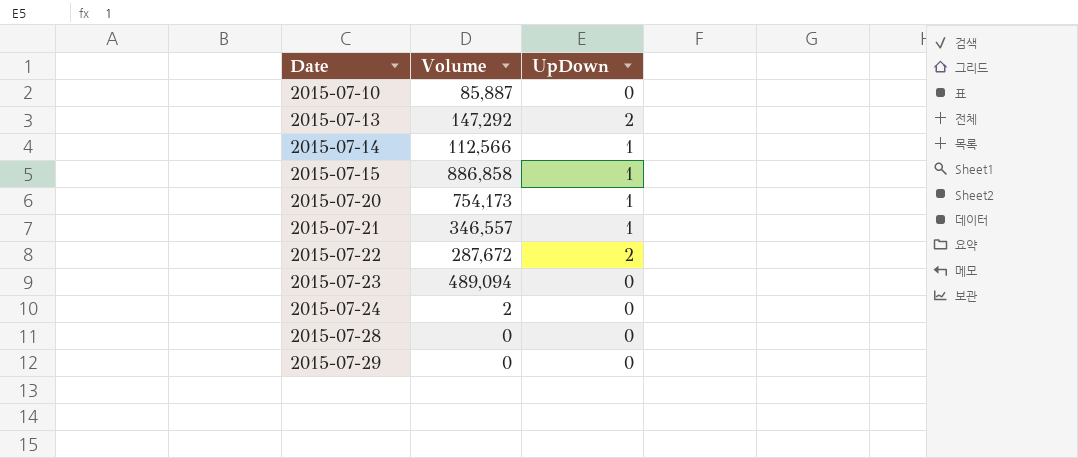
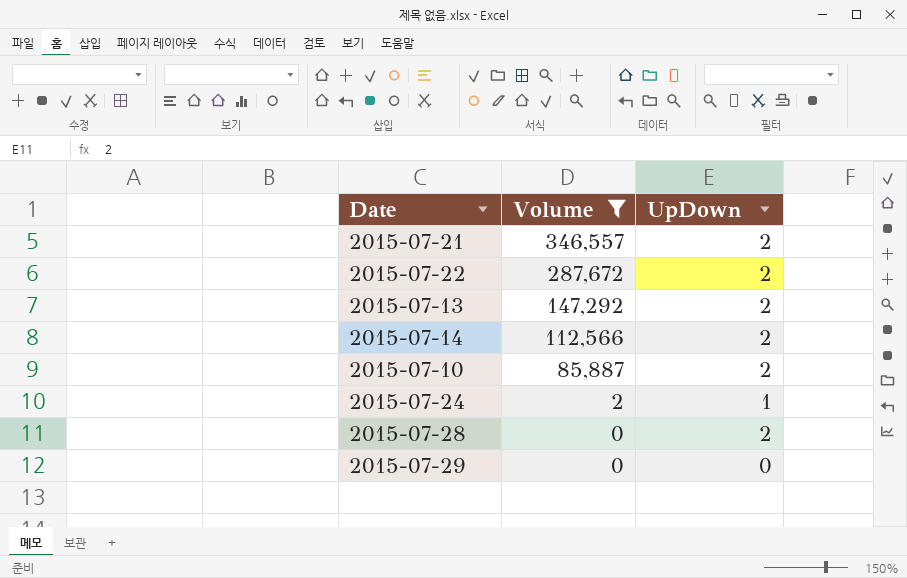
filter: none -> Volume <= 346,557
row order: Date ascending -> Volume descending
2015-07-21 | UpDown: 1 -> 2
2015-07-14 | UpDown: 1 -> 2
2015-07-10 | UpDown: 0 -> 2
2015-07-24 | UpDown: 0 -> 1
2015-07-28 | UpDown: 0 -> 2

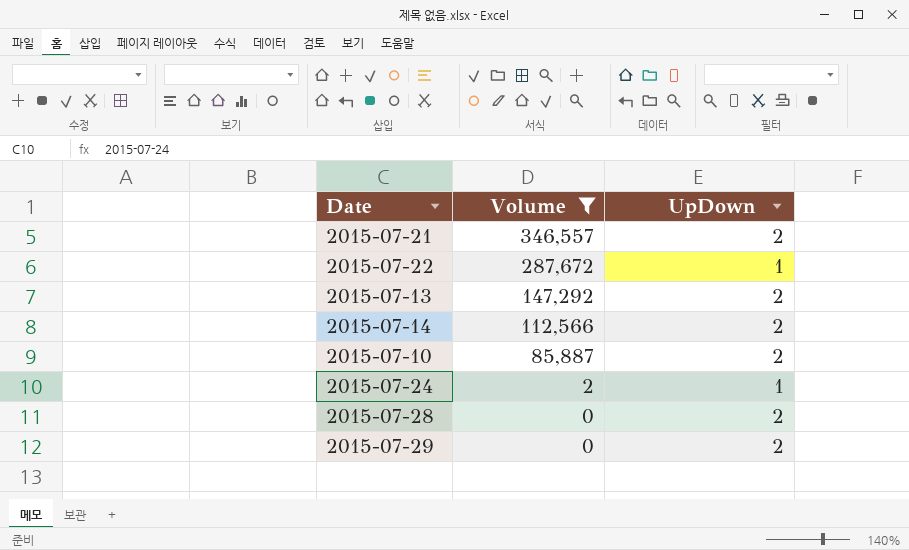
2015-07-22 | UpDown: 2 -> 1
2015-07-29 | UpDown: 0 -> 2

